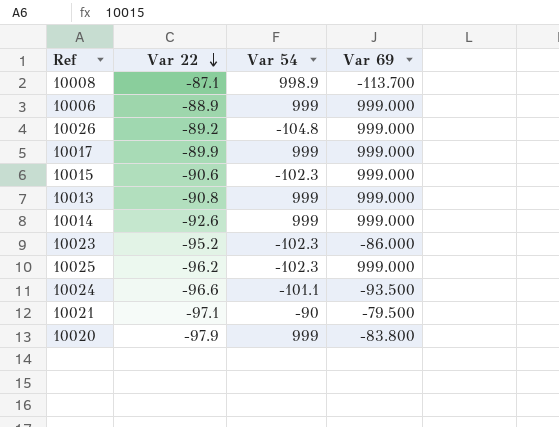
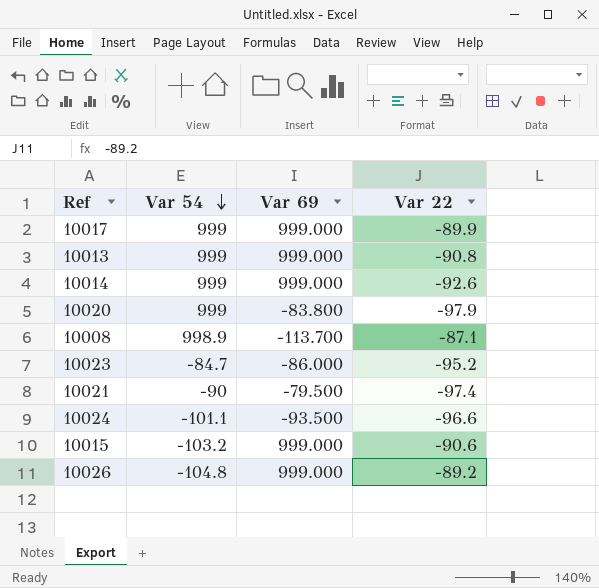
row order: Var 22 descending -> Var 54 descending
column Var 22 | position: 2 -> 4
row 10006: -88.9 | 999 | 999.000 -> none
row 10025: -96.2 | -102.3 | 999.000 -> none
10023 | Var 54: -102.3 -> -84.7
10021 | Var 22: -97.1 -> -97.4
10015 | Var 54: -102.3 -> -103.2

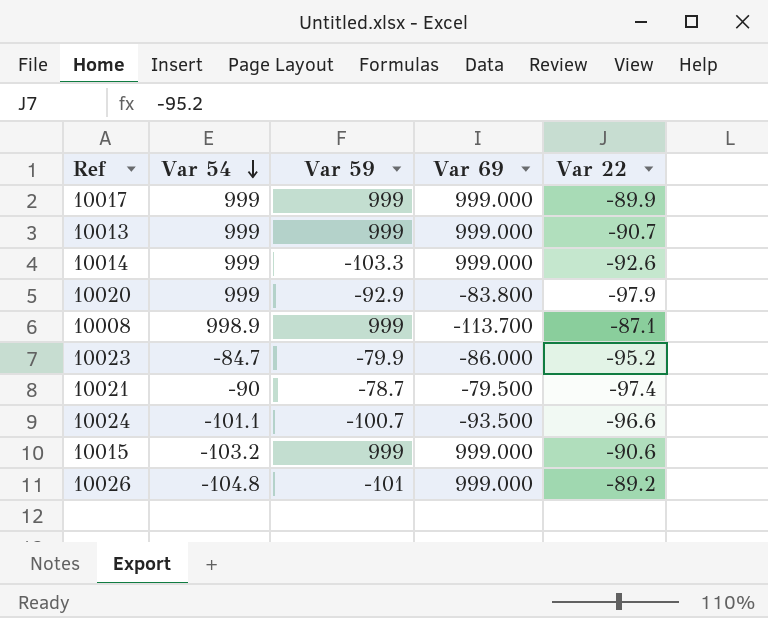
column Var 59 | position: none -> 3
10013 | Var 22: -90.8 -> -90.7

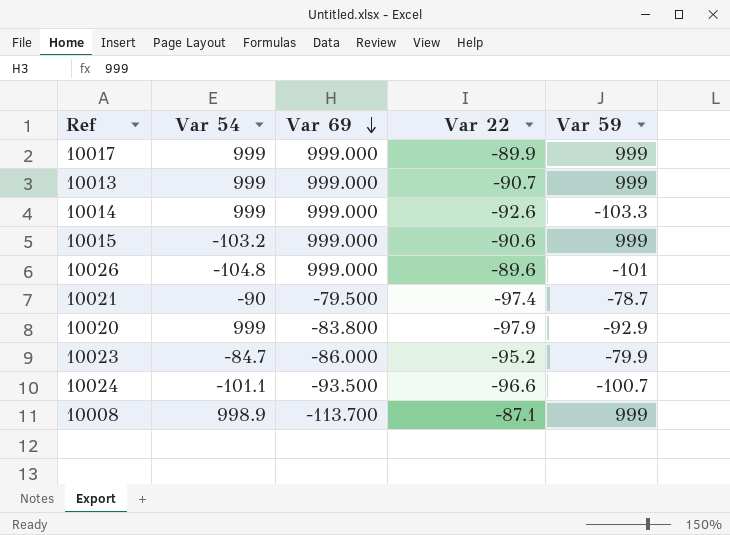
row order: Var 54 descending -> Var 69 descending
column Var 59 | position: 3 -> 5
10026 | Var 22: -89.2 -> -89.6

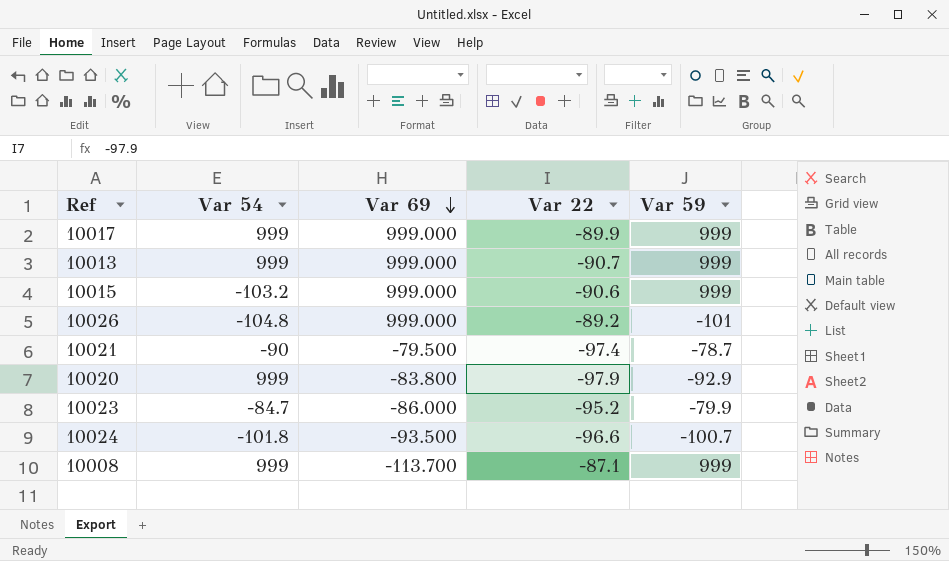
row 10014: 999 | 999.000 | -92.6 | -103.3 -> none
10026 | Var 22: -89.6 -> -89.2
10024 | Var 54: -101.1 -> -101.8
10008 | Var 54: 998.9 -> 999

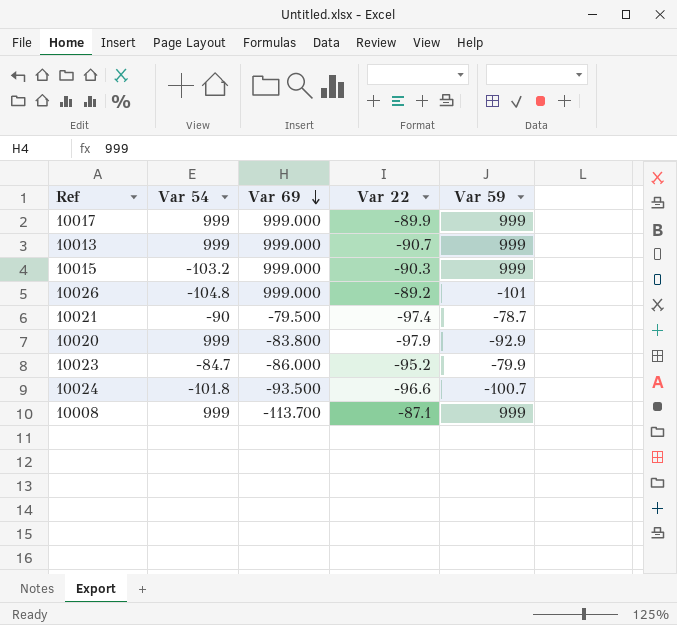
10015 | Var 22: -90.6 -> -90.3

